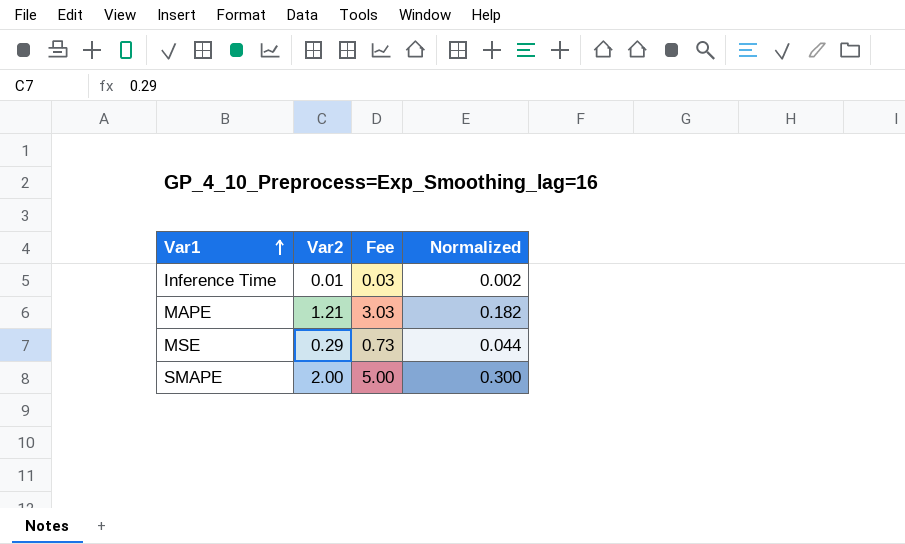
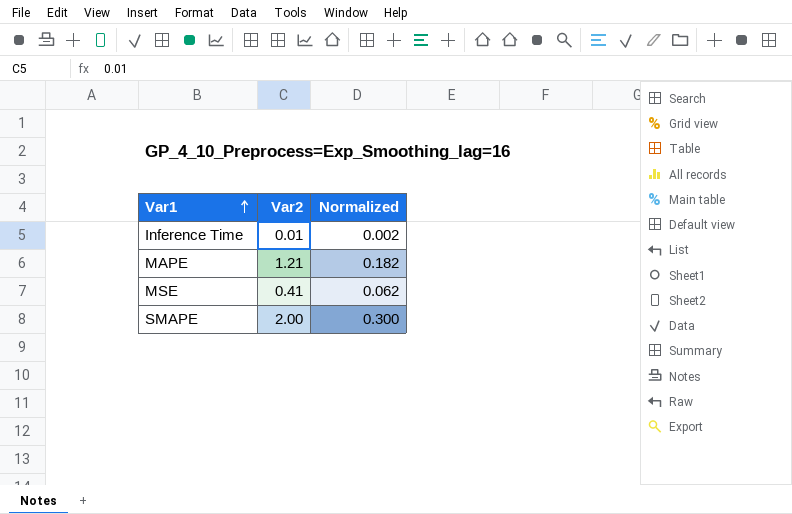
column Fee | formula: [Var2] * 2.5 -> none
MSE | Var2: 0.29 -> 0.41
MSE | Normalized: 0.044 -> 0.062

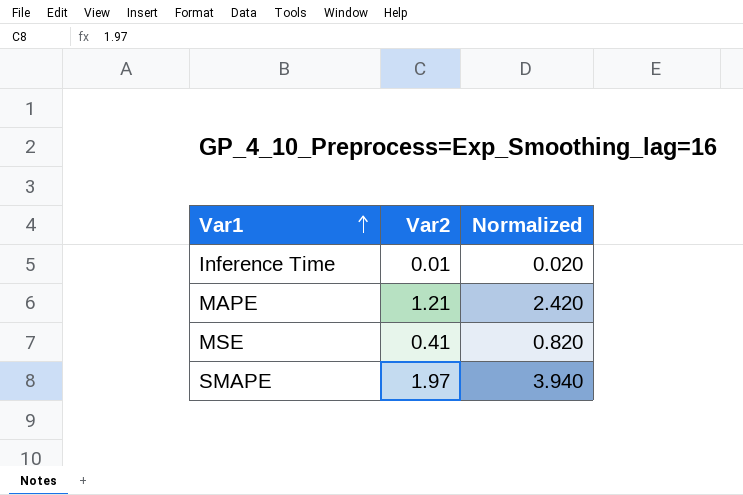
column Normalized | formula: [Var2] * 0.15 -> [Var2] * 2
SMAPE | Var2: 2.00 -> 1.97

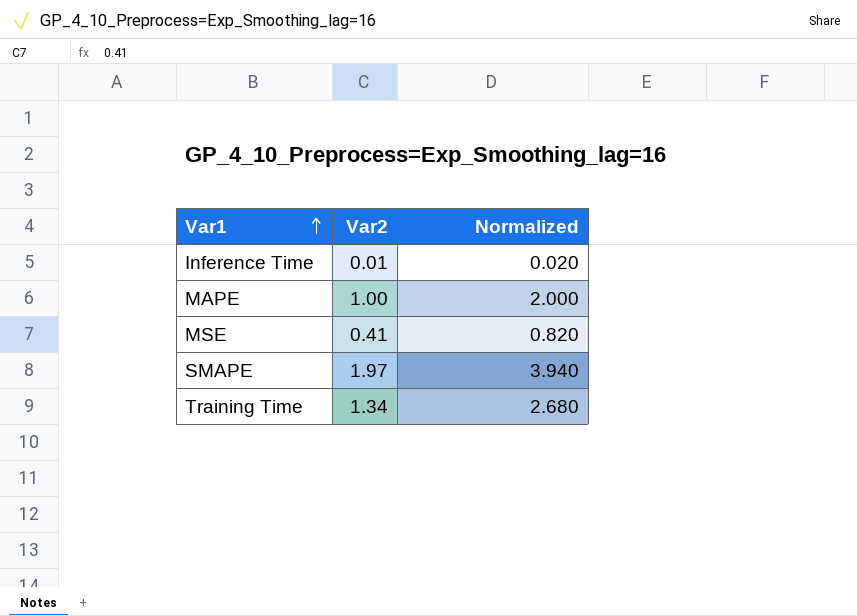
MAPE | Var2: 1.21 -> 1.00
MAPE | Normalized: 2.420 -> 2.000
row Training Time: none -> 1.34 | 2.680

